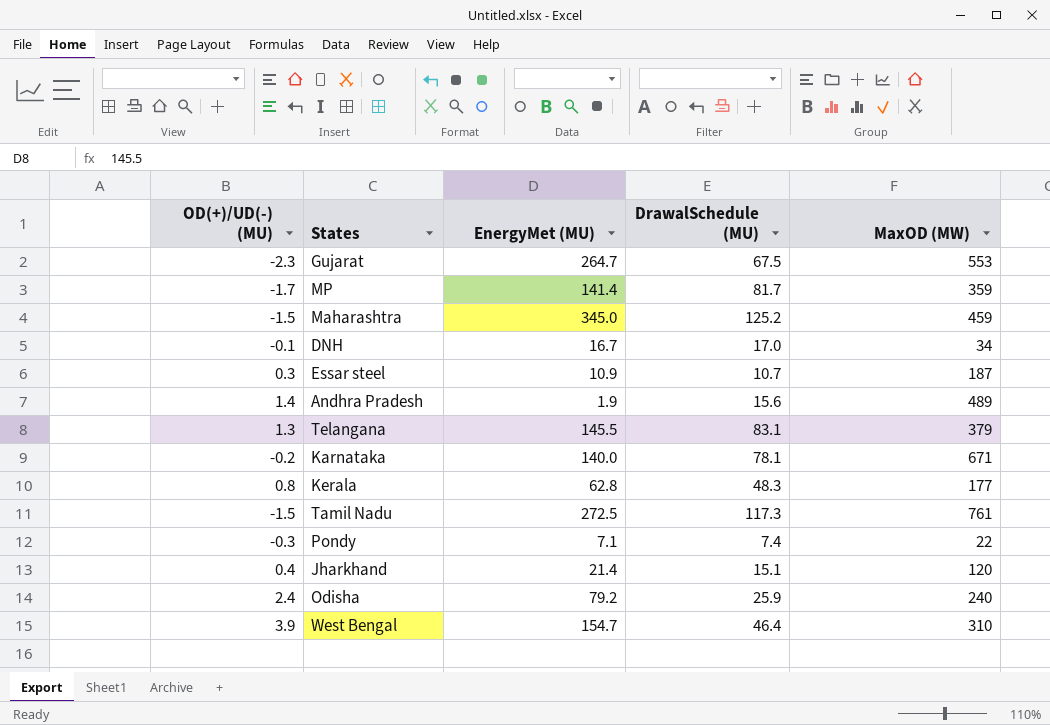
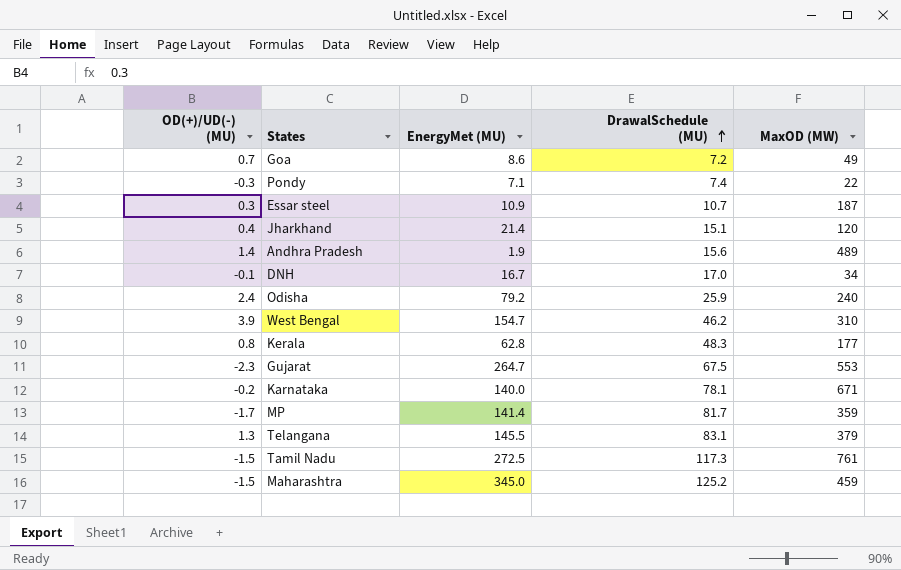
row order: none -> DrawalSchedule (MU) ascending
row Goa: none -> 0.7 | 8.6 | 7.2 | 49
West Bengal | DrawalSchedule (MU): 46.4 -> 46.2

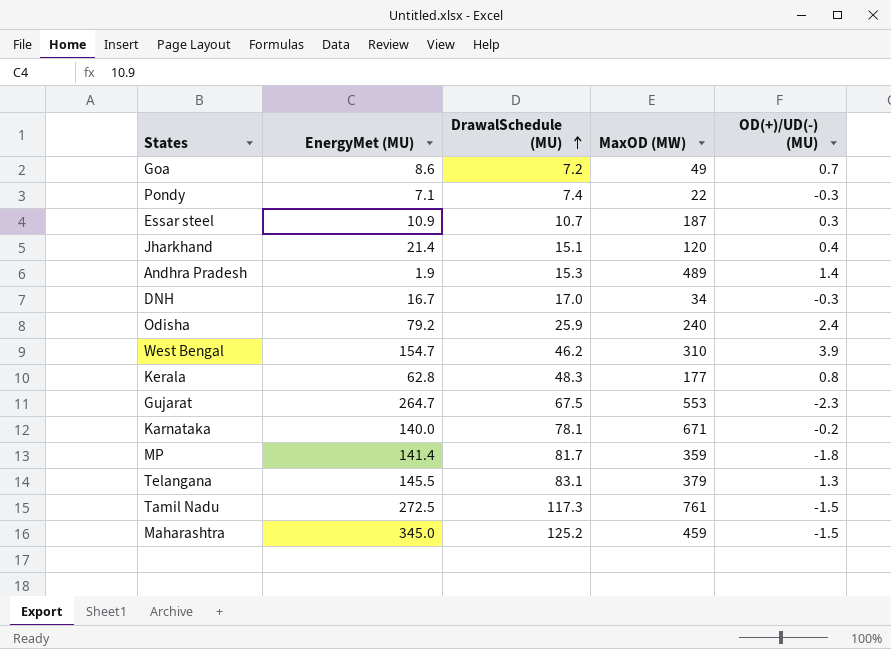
column OD(+)/UD(-) (MU) | position: 1 -> 5
Andhra Pradesh | DrawalSchedule (MU): 15.6 -> 15.3
DNH | OD(+)/UD(-) (MU): -0.1 -> -0.3
MP | OD(+)/UD(-) (MU): -1.7 -> -1.8

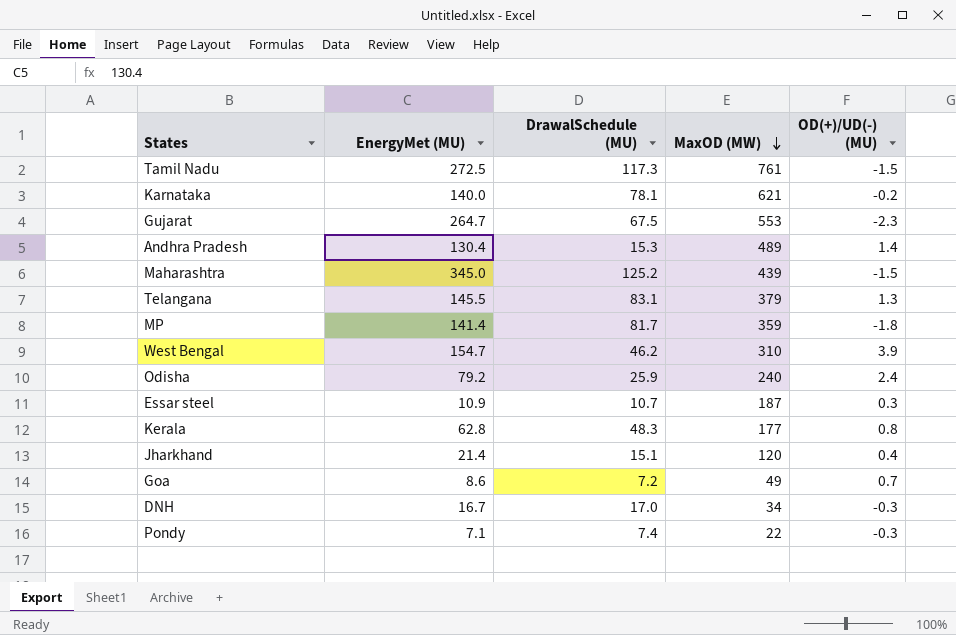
row order: DrawalSchedule (MU) ascending -> MaxOD (MW) descending
Karnataka | MaxOD (MW): 671 -> 621
Andhra Pradesh | EnergyMet (MU): 1.9 -> 130.4
Maharashtra | MaxOD (MW): 459 -> 439

